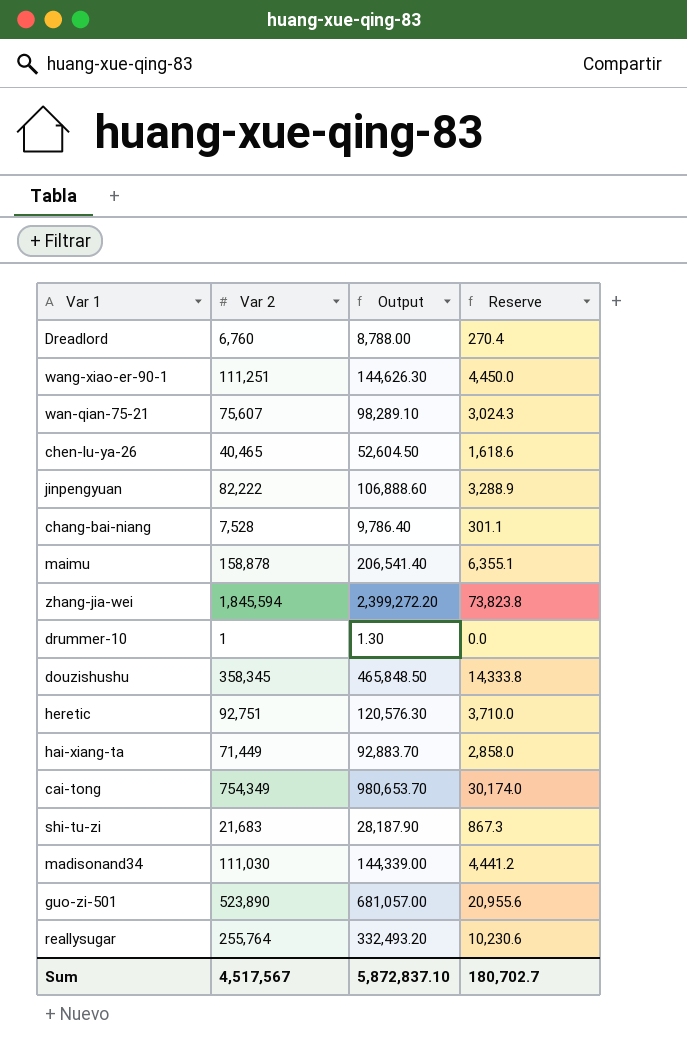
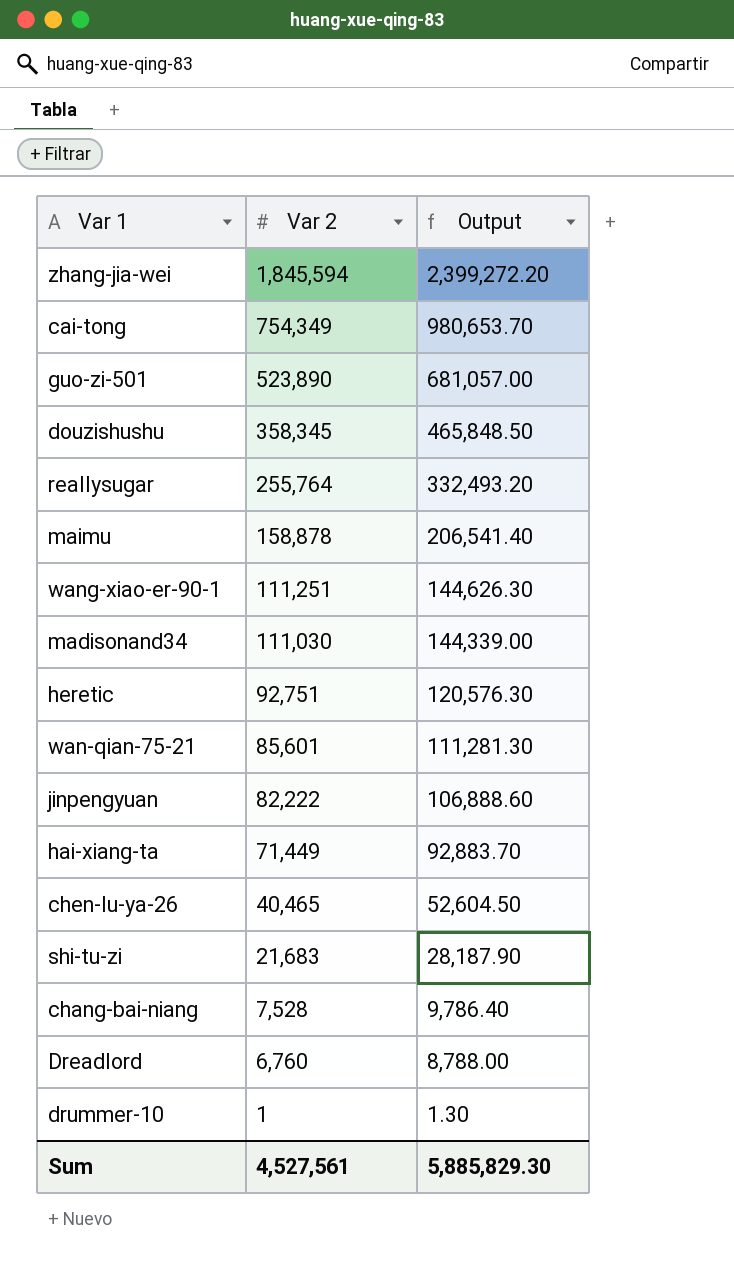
row order: none -> Var 2 descending
column Reserve | formula: [Var 2] * 0.04 -> none
wan-qian-75-21 | Var 2: 75,607 -> 85,601
wan-qian-75-21 | Output: 98,289.10 -> 111,281.30
Sum | Var 2: 4,517,567 -> 4,527,561
Sum | Output: 5,872,837.10 -> 5,885,829.30

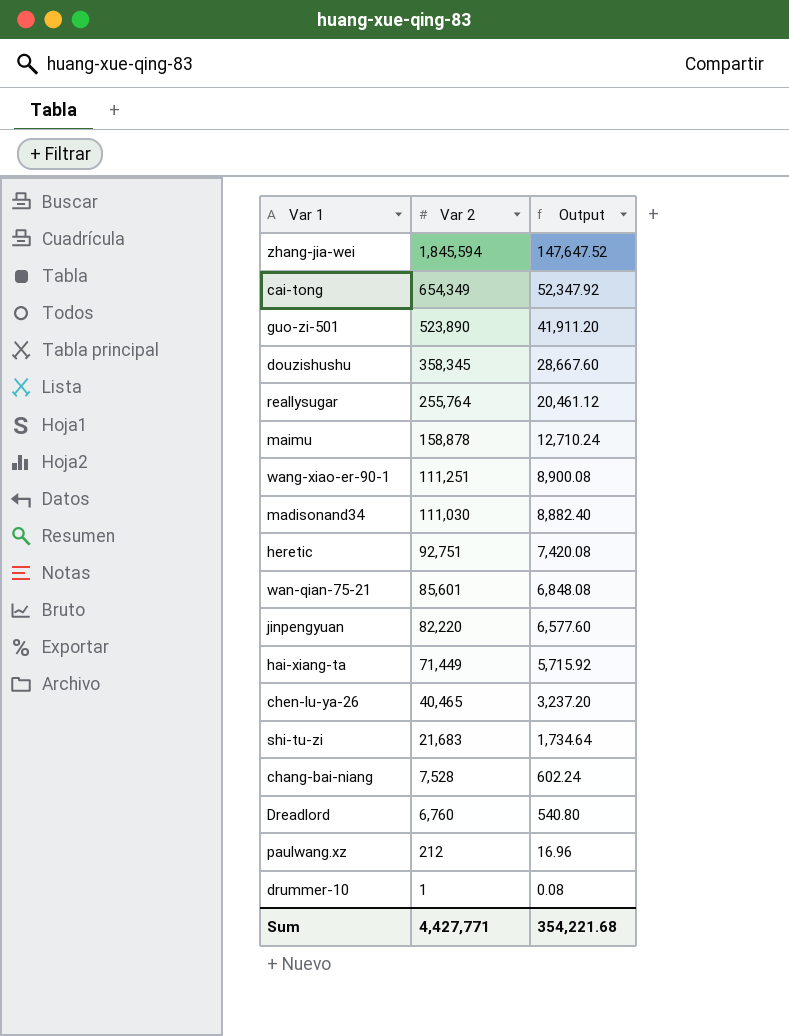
column Output | formula: [Var 2] * 1.3 -> [Var 2] * 0.08
cai-tong | Var 2: 754,349 -> 654,349
jinpengyuan | Var 2: 82,222 -> 82,220
row paulwang.xz: none -> 212 | 16.96
Sum | Var 2: 4,527,561 -> 4,427,771
Sum | Output: 5,885,829.30 -> 354,221.68

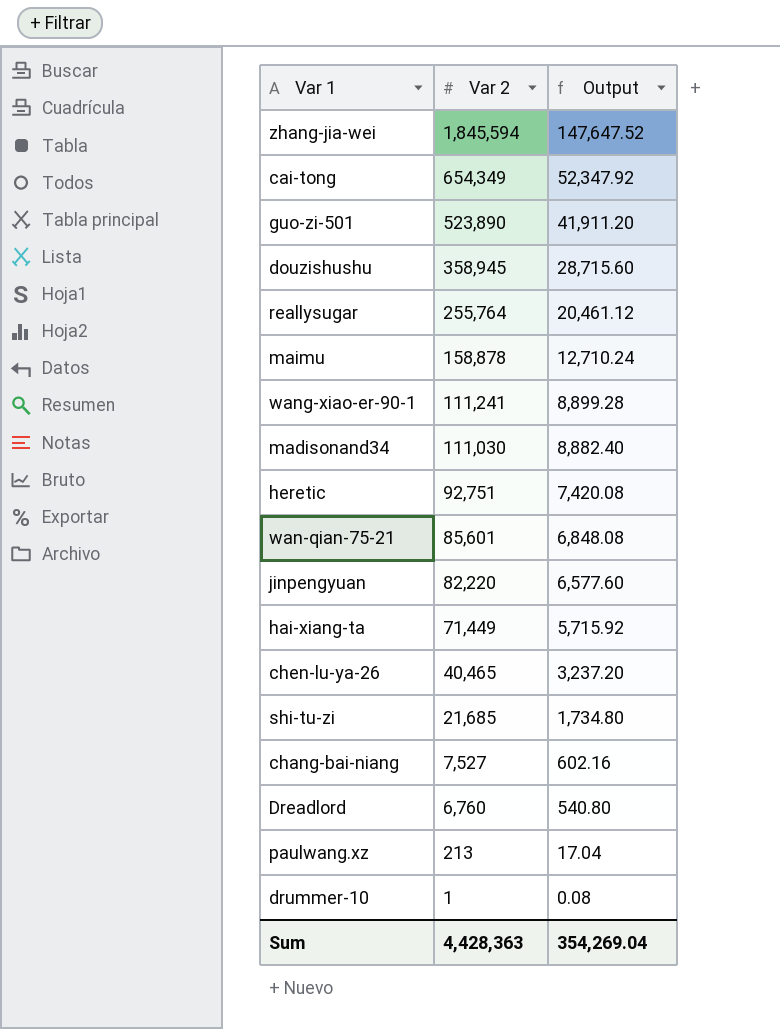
douzishushu | Var 2: 358,345 -> 358,945
douzishushu | Output: 28,667.60 -> 28,715.60
wang-xiao-er-90-1 | Var 2: 111,251 -> 111,241
wang-xiao-er-90-1 | Output: 8,900.08 -> 8,899.28
shi-tu-zi | Var 2: 21,683 -> 21,685
shi-tu-zi | Output: 1,734.64 -> 1,734.80
chang-bai-niang | Var 2: 7,528 -> 7,527
chang-bai-niang | Output: 602.24 -> 602.16
paulwang.xz | Var 2: 212 -> 213
paulwang.xz | Output: 16.96 -> 17.04
Sum | Var 2: 4,427,771 -> 4,428,363
Sum | Output: 354,221.68 -> 354,269.04

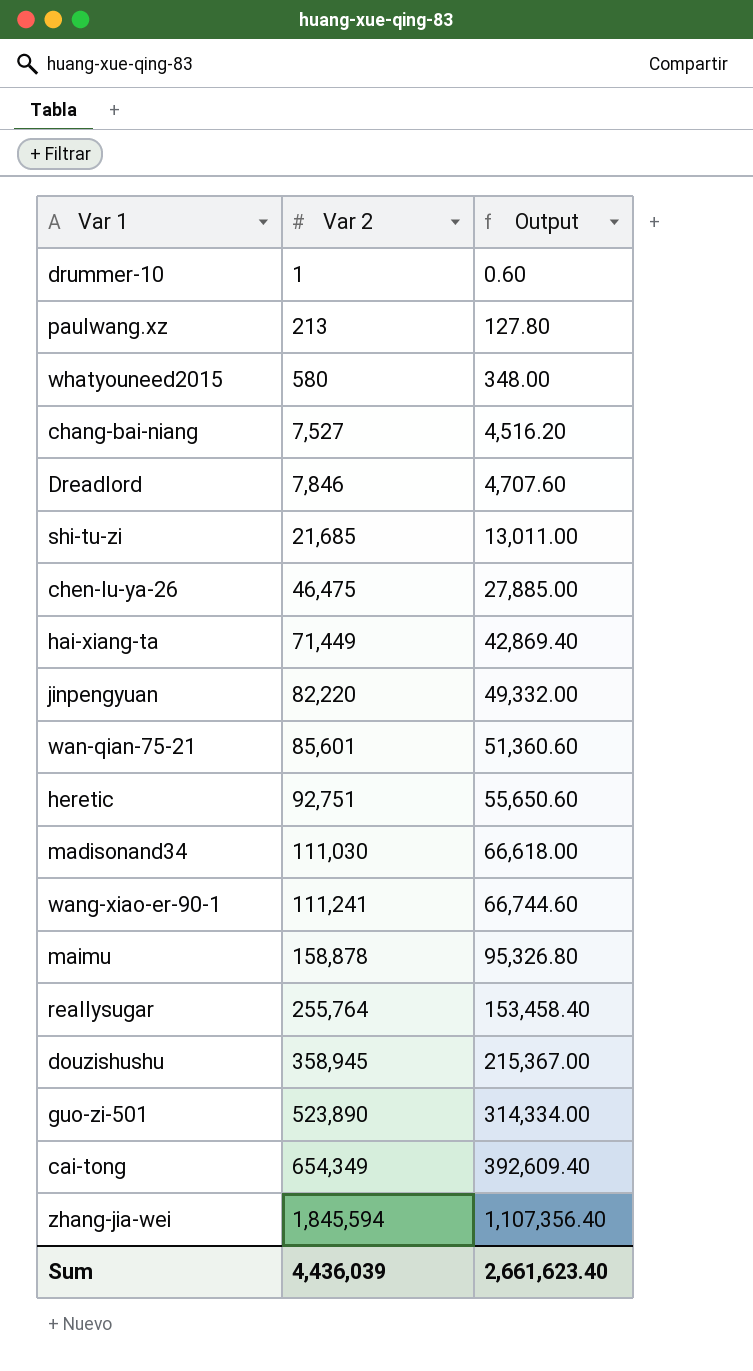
row order: Var 2 descending -> Var 2 ascending
column Output | formula: [Var 2] * 0.08 -> [Var 2] * 0.6
row whatyouneed2015: none -> 580 | 348.00
Dreadlord | Var 2: 6,760 -> 7,846
chen-lu-ya-26 | Var 2: 40,465 -> 46,475
Sum | Var 2: 4,428,363 -> 4,436,039
Sum | Output: 354,269.04 -> 2,661,623.40

